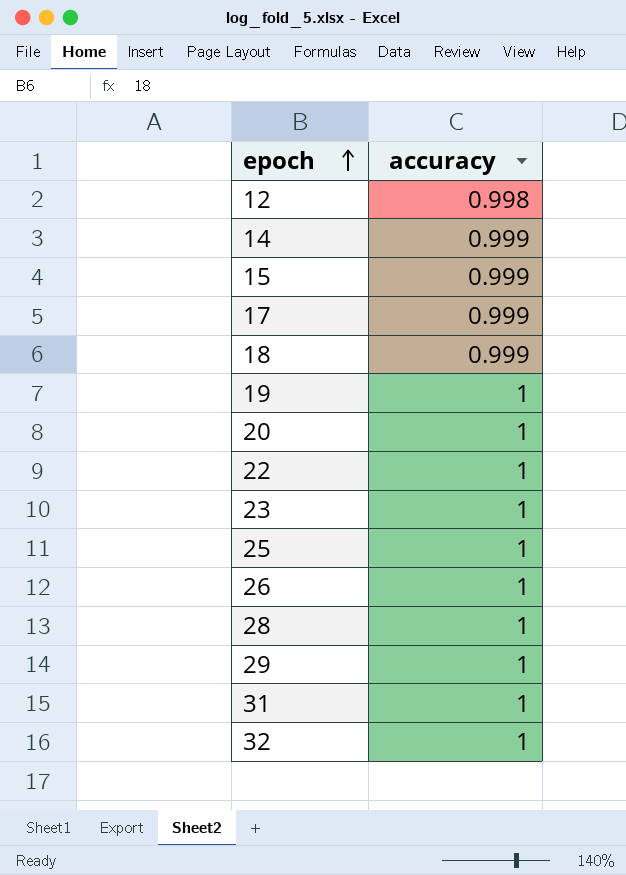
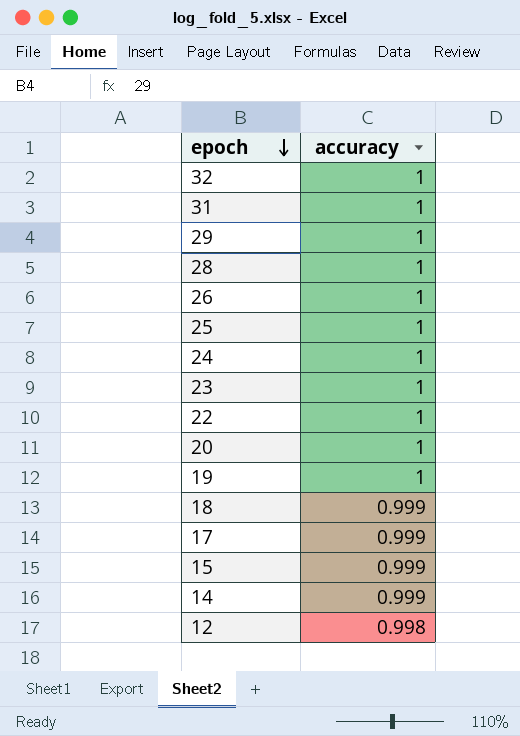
row order: epoch ascending -> epoch descending
row 24: none -> 1

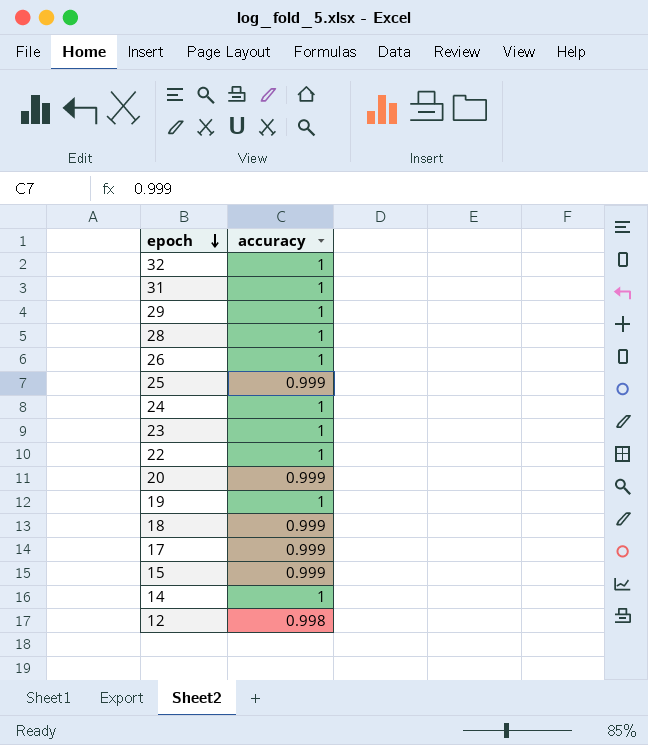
25 | accuracy: 1 -> 0.999
20 | accuracy: 1 -> 0.999
14 | accuracy: 0.999 -> 1

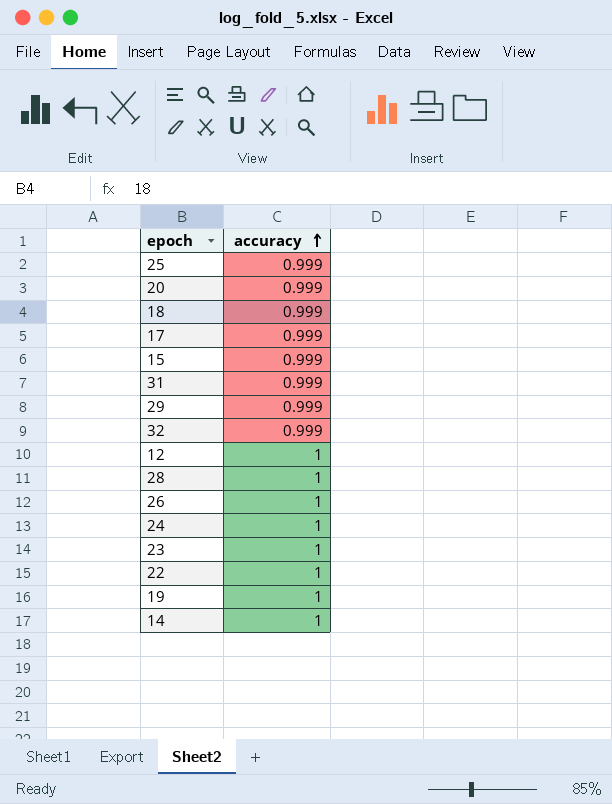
row order: epoch descending -> accuracy ascending
31 | accuracy: 1 -> 0.999
29 | accuracy: 1 -> 0.999
32 | accuracy: 1 -> 0.999
12 | accuracy: 0.998 -> 1

